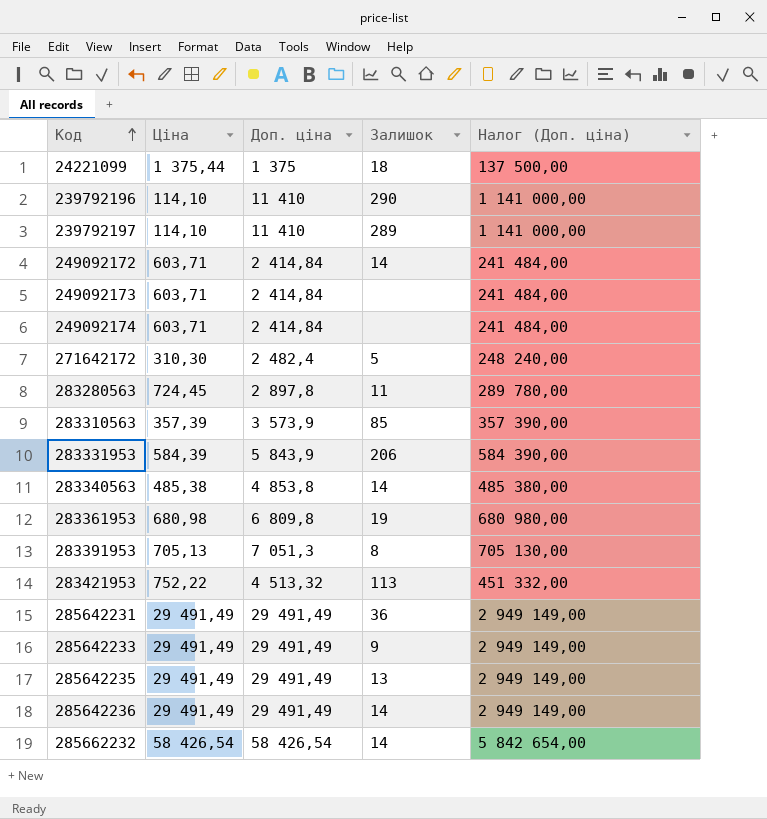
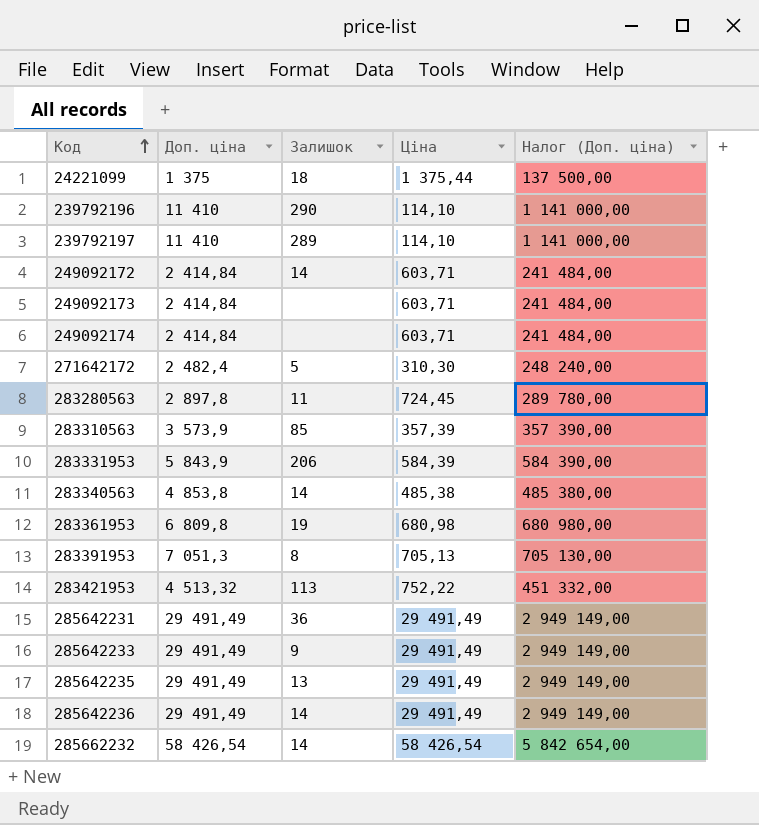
column Ціна | position: 2 -> 4

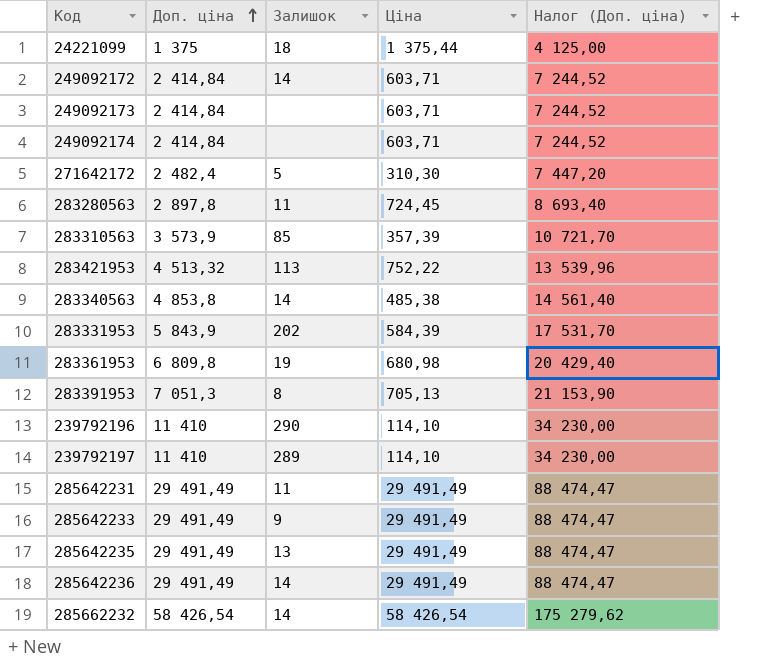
row order: Код ascending -> Доп. ціна ascending
column Налог (Доп. ціна) | formula: [Доп. ціна] * 100 -> [Доп. ціна] * 3
283331953 | Залишок: 206 -> 202
285642231 | Залишок: 36 -> 11

